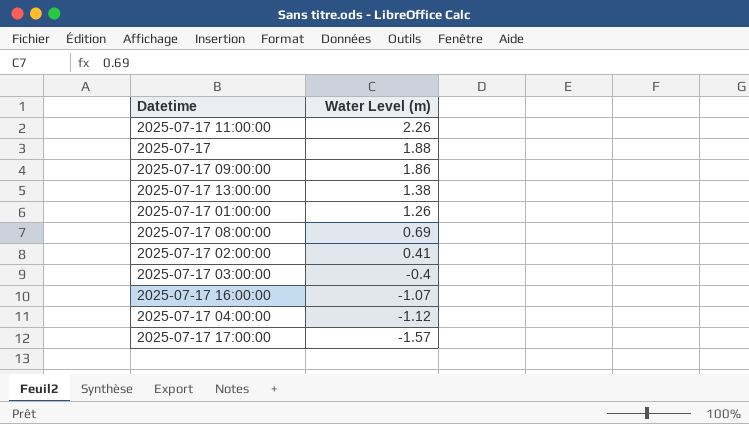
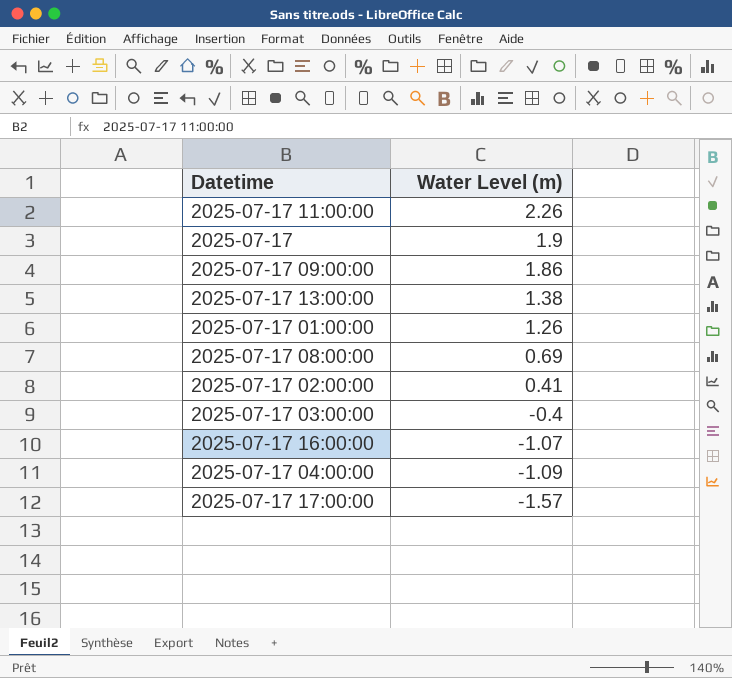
2025-07-17 | Water Level (m): 1.88 -> 1.9
2025-07-17 04:00:00 | Water Level (m): -1.12 -> -1.09

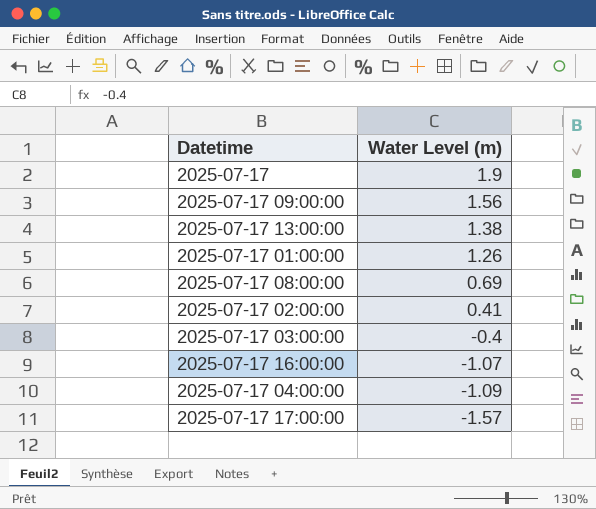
row 2025-07-17 11:00:00: 2.26 -> none
2025-07-17 09:00:00 | Water Level (m): 1.86 -> 1.56

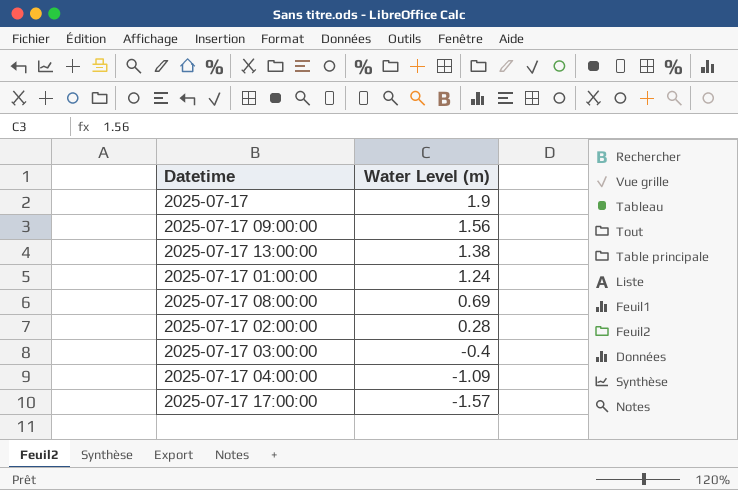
row 2025-07-17 16:00:00: -1.07 -> none
2025-07-17 01:00:00 | Water Level (m): 1.26 -> 1.24
2025-07-17 02:00:00 | Water Level (m): 0.41 -> 0.28

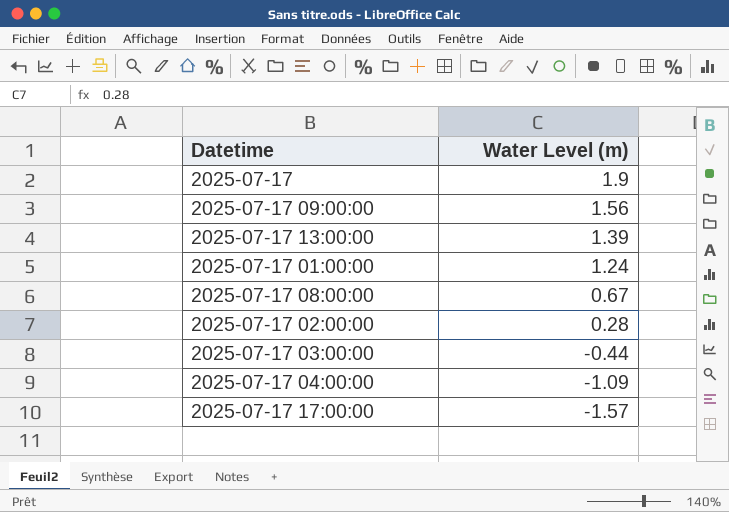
2025-07-17 13:00:00 | Water Level (m): 1.38 -> 1.39
2025-07-17 08:00:00 | Water Level (m): 0.69 -> 0.67
2025-07-17 03:00:00 | Water Level (m): -0.4 -> -0.44

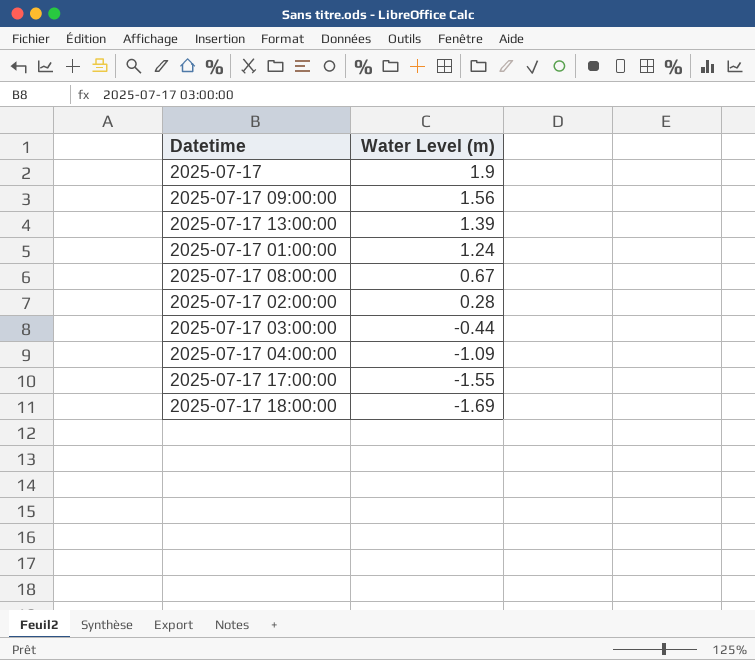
2025-07-17 17:00:00 | Water Level (m): -1.57 -> -1.55
row 2025-07-17 18:00:00: none -> -1.69

